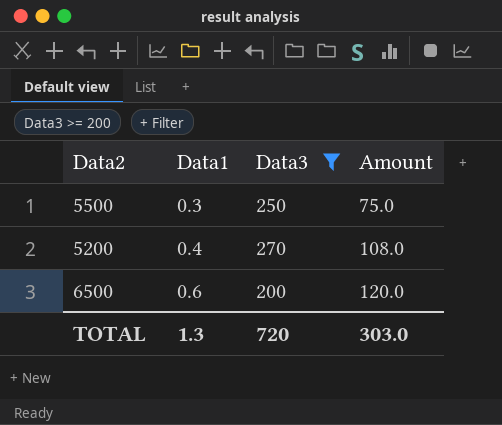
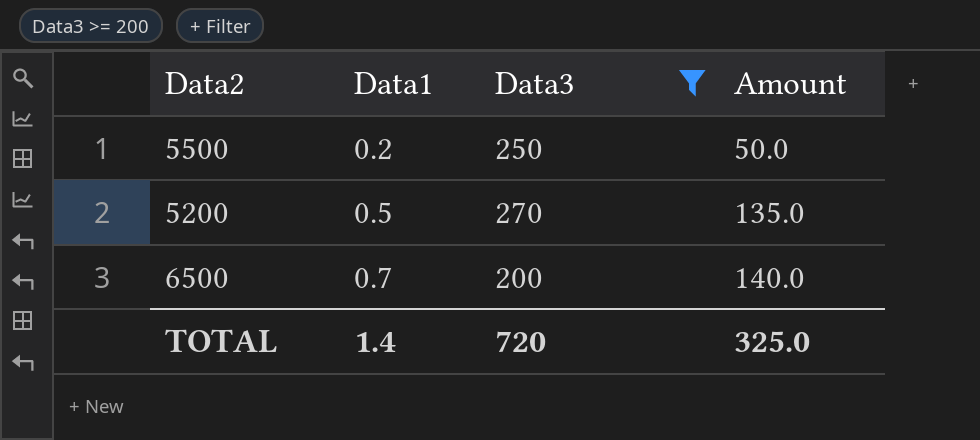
5500 | Data1: 0.3 -> 0.2
5500 | Amount: 75.0 -> 50.0
5200 | Data1: 0.4 -> 0.5
5200 | Amount: 108.0 -> 135.0
6500 | Data1: 0.6 -> 0.7
6500 | Amount: 120.0 -> 140.0
TOTAL | Data1: 1.3 -> 1.4
TOTAL | Amount: 303.0 -> 325.0

